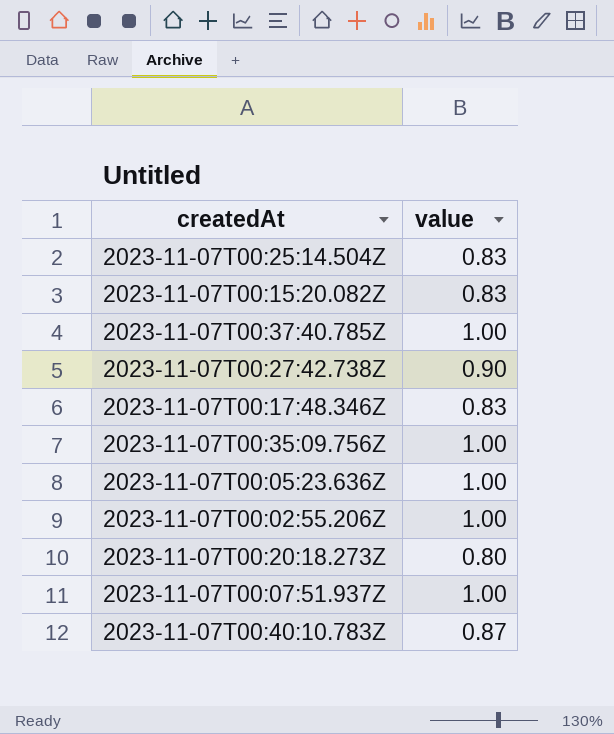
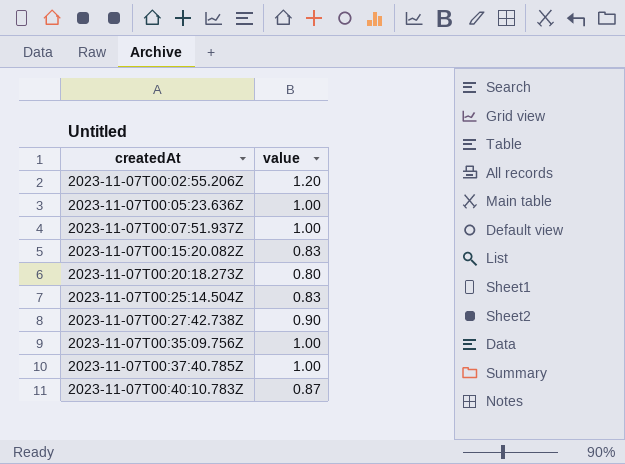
row order: none -> createdAt ascending
row 2023-11-07T00:17:48.346Z: 0.83 -> none
2023-11-07T00:02:55.206Z | value: 1.00 -> 1.20

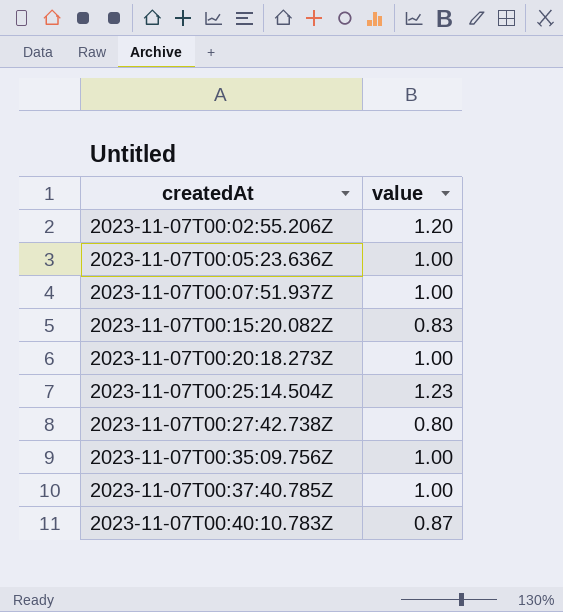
2023-11-07T00:20:18.273Z | value: 0.80 -> 1.00
2023-11-07T00:25:14.504Z | value: 0.83 -> 1.23
2023-11-07T00:27:42.738Z | value: 0.90 -> 0.80

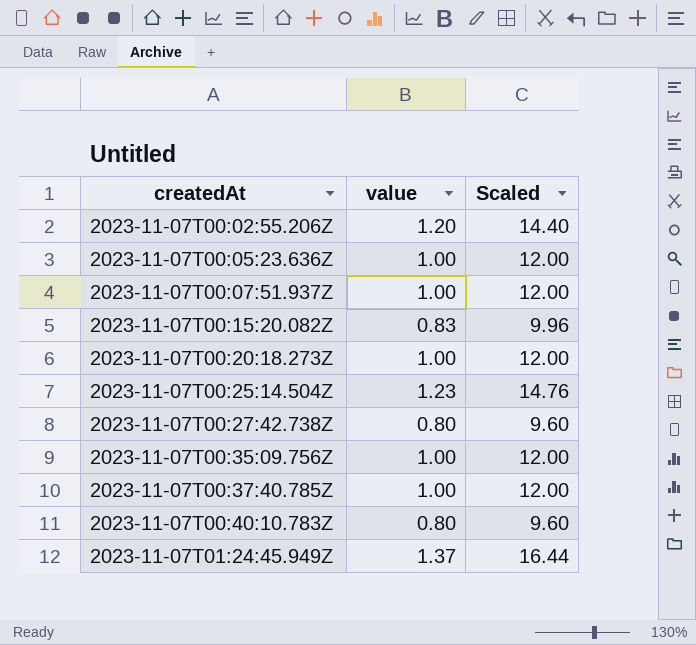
column Scaled | formula: none -> [value] * 12
2023-11-07T00:40:10.783Z | value: 0.87 -> 0.80
row 2023-11-07T01:24:45.949Z: none -> 1.37 | 16.44

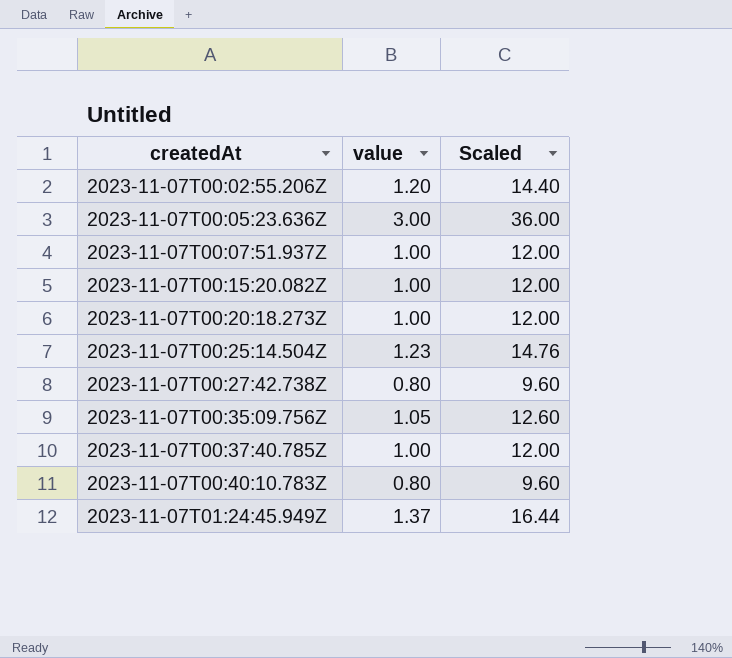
2023-11-07T00:05:23.636Z | value: 1.00 -> 3.00
2023-11-07T00:05:23.636Z | Scaled: 12.00 -> 36.00
2023-11-07T00:15:20.082Z | value: 0.83 -> 1.00
2023-11-07T00:15:20.082Z | Scaled: 9.96 -> 12.00
2023-11-07T00:35:09.756Z | value: 1.00 -> 1.05
2023-11-07T00:35:09.756Z | Scaled: 12.00 -> 12.60

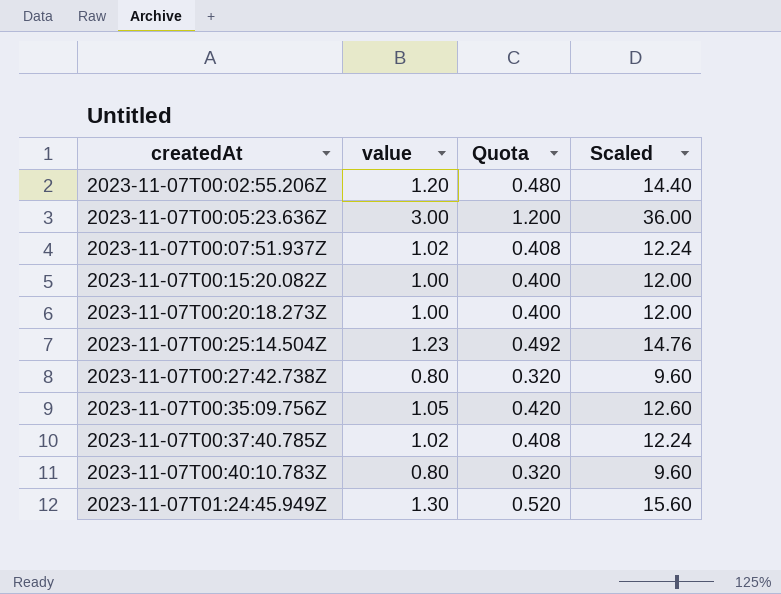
column Quota | formula: none -> [value] * 0.4
2023-11-07T00:07:51.937Z | value: 1.00 -> 1.02
2023-11-07T00:07:51.937Z | Scaled: 12.00 -> 12.24
2023-11-07T00:37:40.785Z | value: 1.00 -> 1.02
2023-11-07T00:37:40.785Z | Scaled: 12.00 -> 12.24
2023-11-07T01:24:45.949Z | value: 1.37 -> 1.30
2023-11-07T01:24:45.949Z | Scaled: 16.44 -> 15.60

